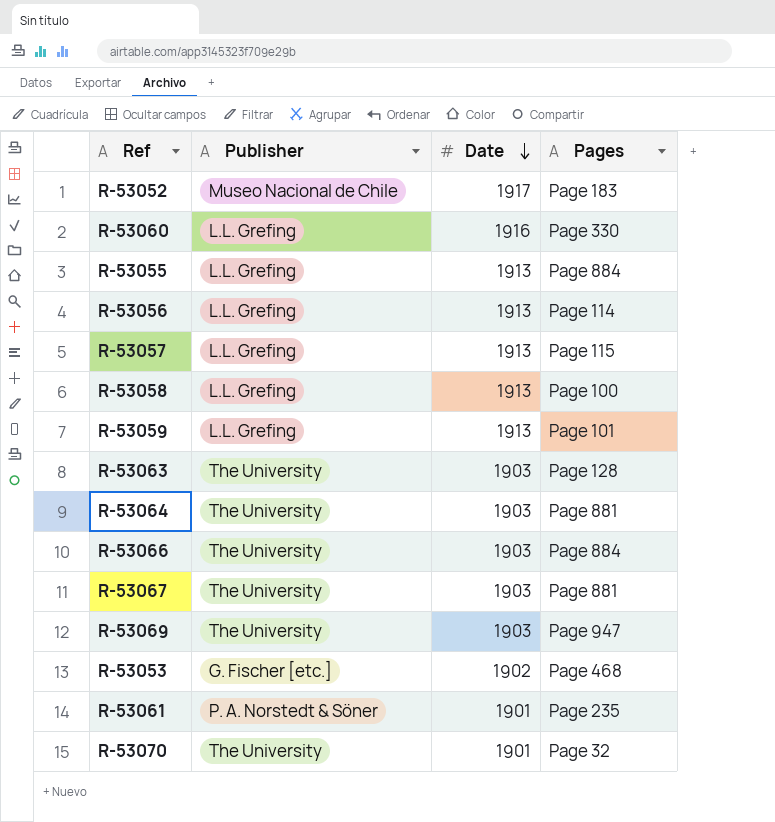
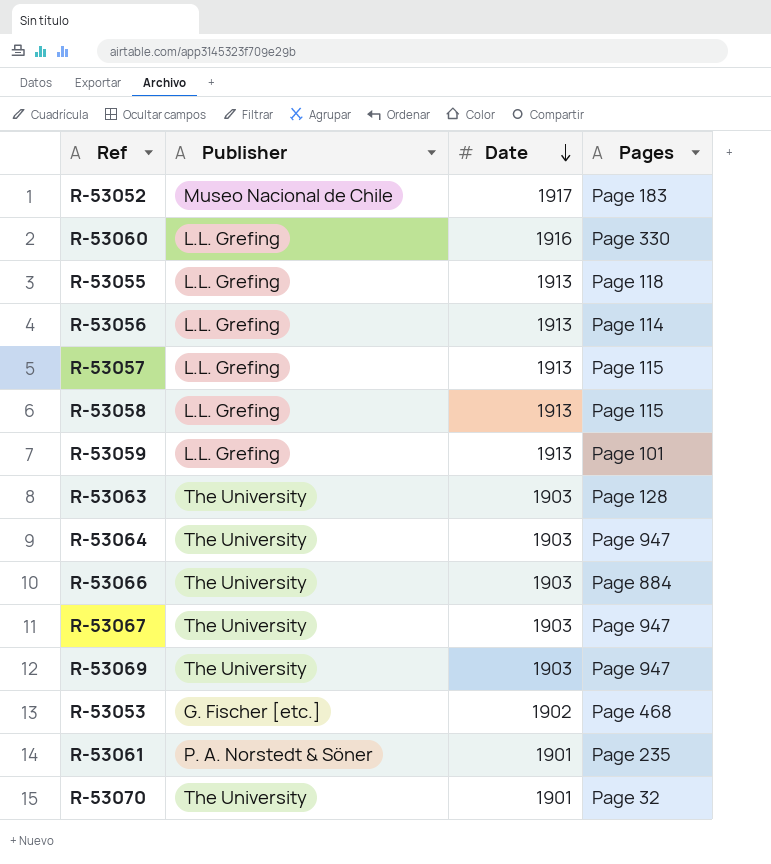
R-53055 | Pages: Page 884 -> Page 118
R-53058 | Pages: Page 100 -> Page 115
R-53064 | Pages: Page 881 -> Page 947
R-53067 | Pages: Page 881 -> Page 947

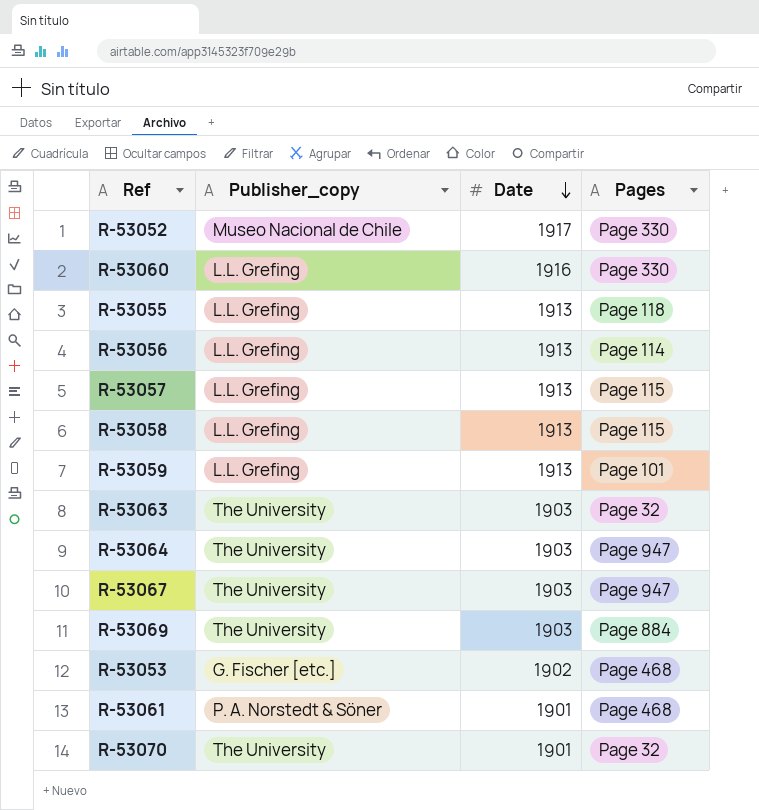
column name: Publisher -> Publisher_copy
row R-53066: The University | 1903 | Page 884 -> none
R-53052 | Pages: Page 183 -> Page 330
R-53063 | Pages: Page 128 -> Page 32
R-53069 | Pages: Page 947 -> Page 884
R-53061 | Pages: Page 235 -> Page 468

